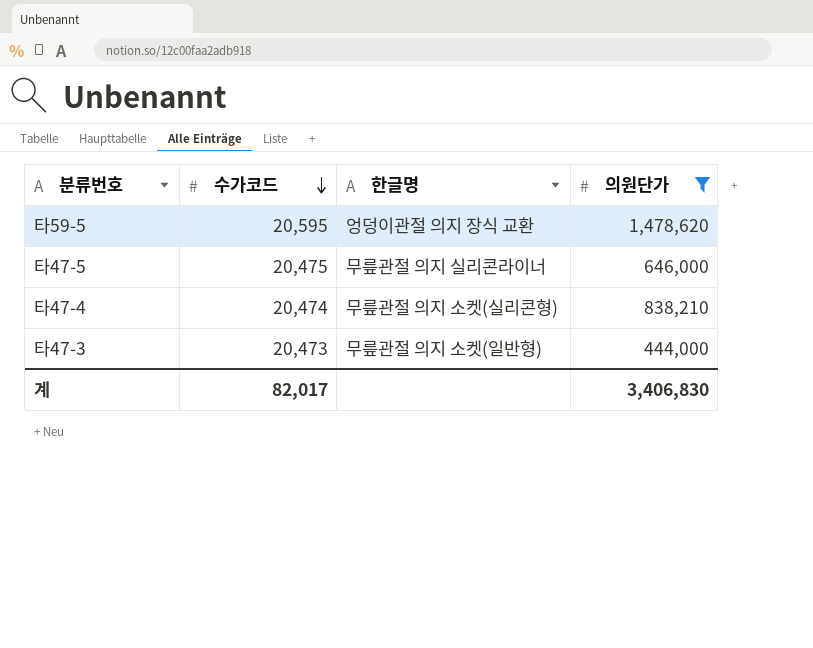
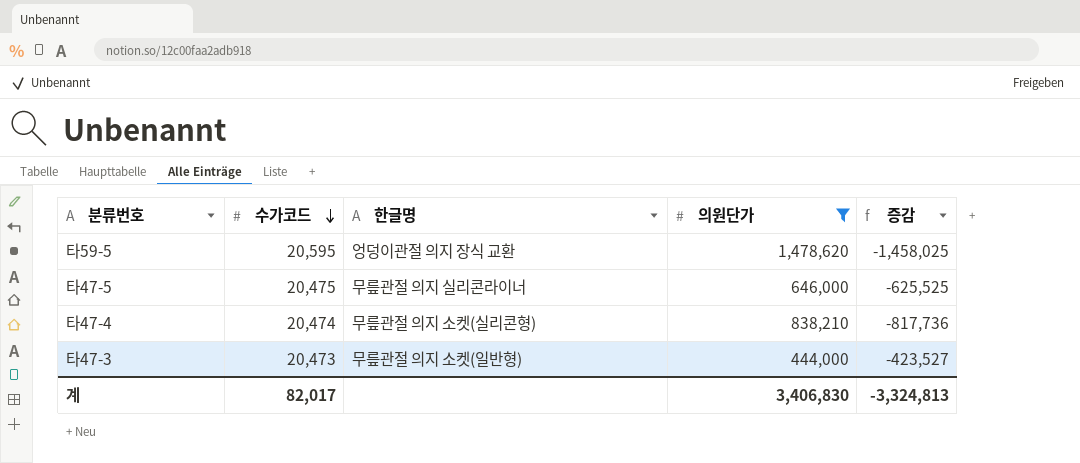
column 증감 | formula: none -> [수가코드] - [의원단가]

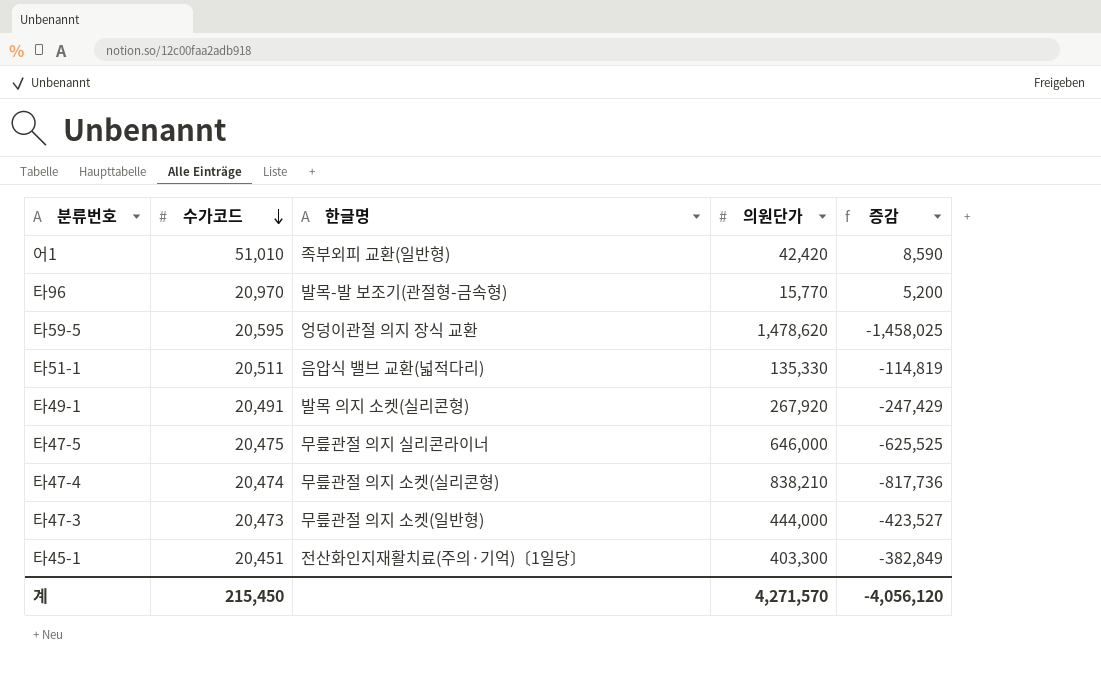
filter: 의원단가 >= 444,000 -> none
계 | 수가코드: 82,017 -> 215,450
계 | 의원단가: 3,406,830 -> 4,271,570
계 | 증감: -3,324,813 -> -4,056,120

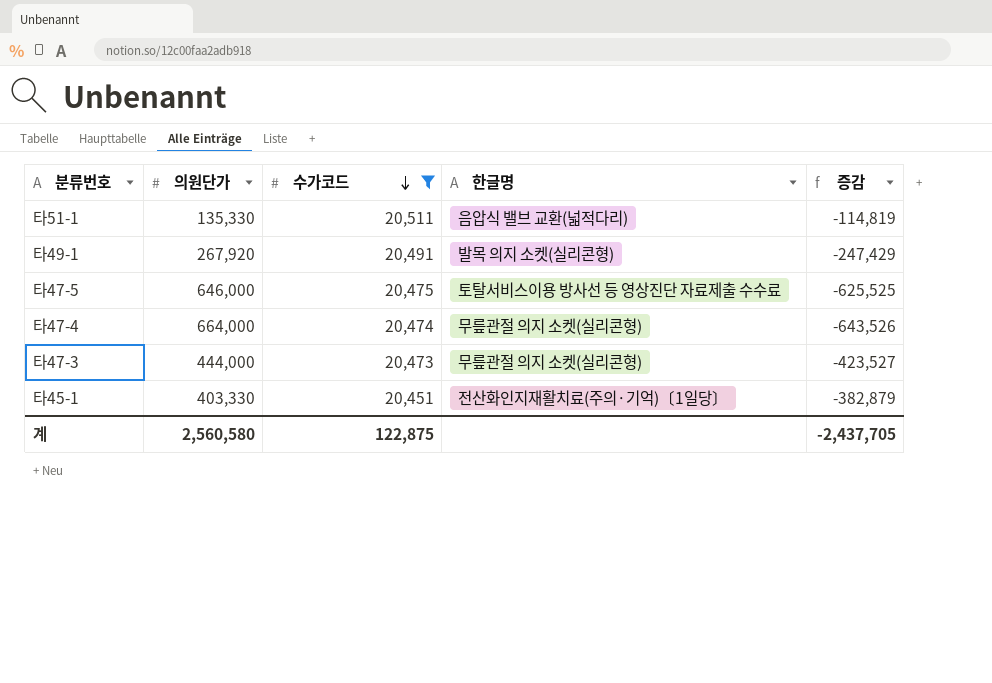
filter: none -> 수가코드 <= 20,511
column 의원단가 | position: 4 -> 2
타47-5 | 한글명: 무릎관절 의지 실리콘라이너 -> 토탈서비스이용 방사선 등 영상진단 자료제출 수수료
타47-4 | 의원단가: 838,210 -> 664,000
타47-4 | 증감: -817,736 -> -643,526
타47-3 | 한글명: 무릎관절 의지 소켓(일반형) -> 무릎관절 의지 소켓(실리콘형)
타45-1 | 의원단가: 403,300 -> 403,330
타45-1 | 증감: -382,849 -> -382,879
계 | 의원단가: 4,271,570 -> 2,560,580
계 | 수가코드: 215,450 -> 122,875
계 | 증감: -4,056,120 -> -2,437,705

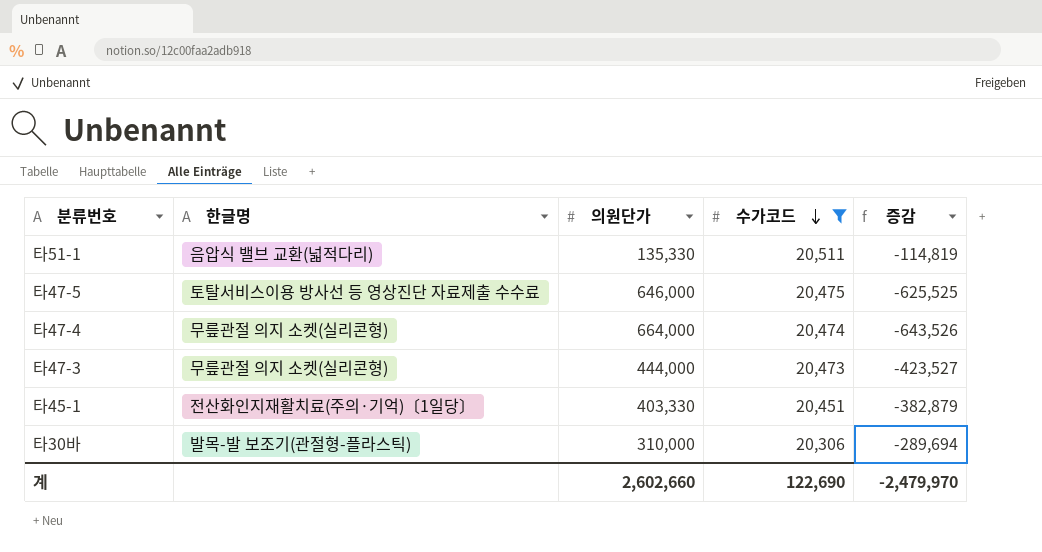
column 한글명 | position: 4 -> 2
row 타49-1: 267,920 | 20,491 | 발목 의지 소켓(실리콘형) | -247,429 -> none
row 타30바: none -> 발목-발 보조기(관절형-플라스틱) | 310,000 | 20,306 | -289,694
계 | 의원단가: 2,560,580 -> 2,602,660
계 | 수가코드: 122,875 -> 122,690
계 | 증감: -2,437,705 -> -2,479,970

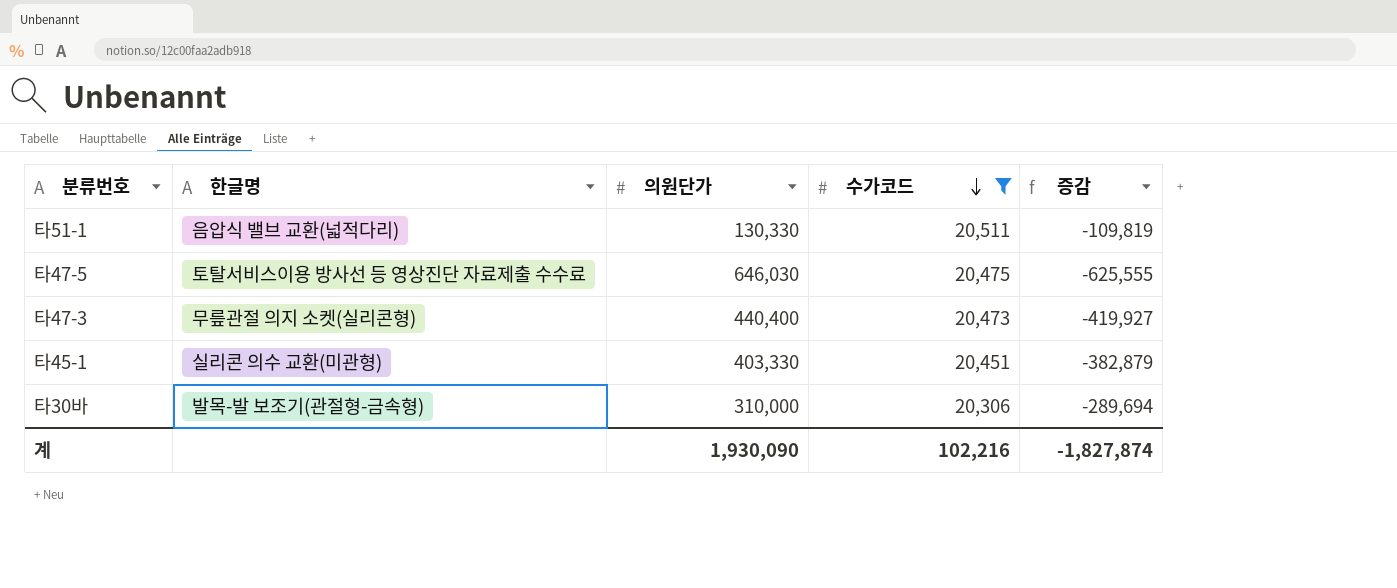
row 타47-4: 무릎관절 의지 소켓(실리콘형) | 664,000 | 20,474 | -643,526 -> none
타51-1 | 의원단가: 135,330 -> 130,330
타51-1 | 증감: -114,819 -> -109,819
타47-5 | 의원단가: 646,000 -> 646,030
타47-5 | 증감: -625,525 -> -625,555
타47-3 | 의원단가: 444,000 -> 440,400
타47-3 | 증감: -423,527 -> -419,927
타45-1 | 한글명: 전산화인지재활치료(주의·기억)〔1일당〕 -> 실리콘 의수 교환(미관형)
타30바 | 한글명: 발목-발 보조기(관절형-플라스틱) -> 발목-발 보조기(관절형-금속형)
계 | 의원단가: 2,602,660 -> 1,930,090
계 | 수가코드: 122,690 -> 102,216
계 | 증감: -2,479,970 -> -1,827,874

